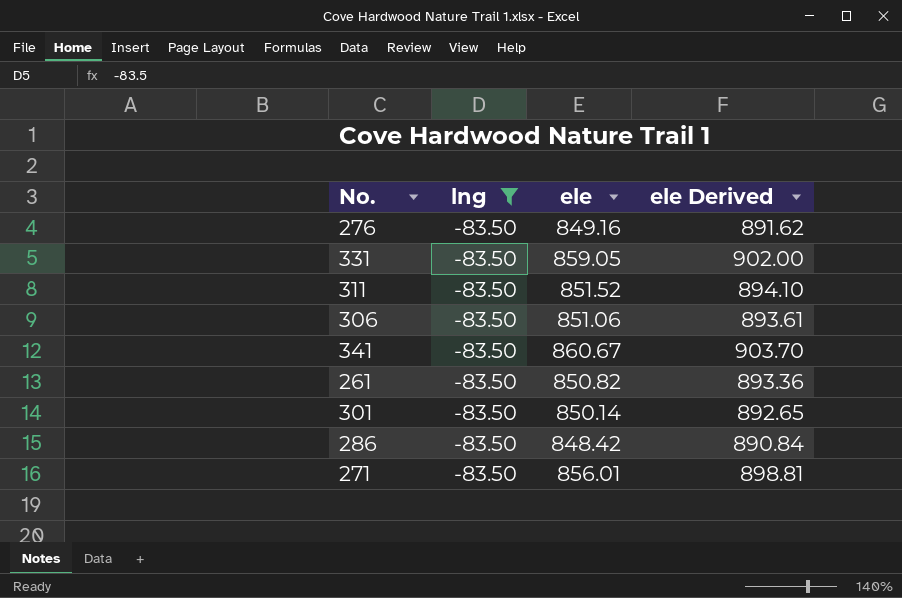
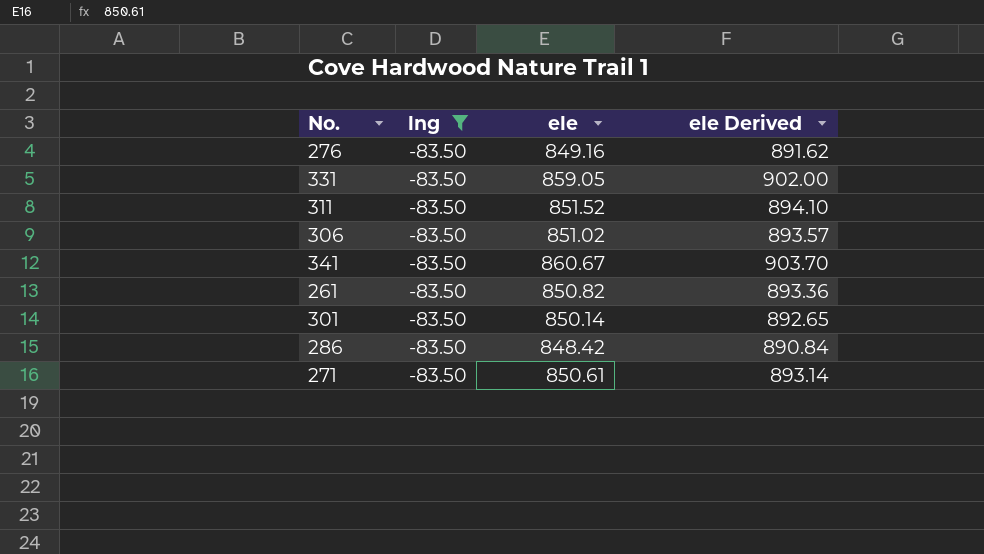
306 | ele: 851.06 -> 851.02
306 | ele Derived: 893.61 -> 893.57
271 | ele: 856.01 -> 850.61
271 | ele Derived: 898.81 -> 893.14

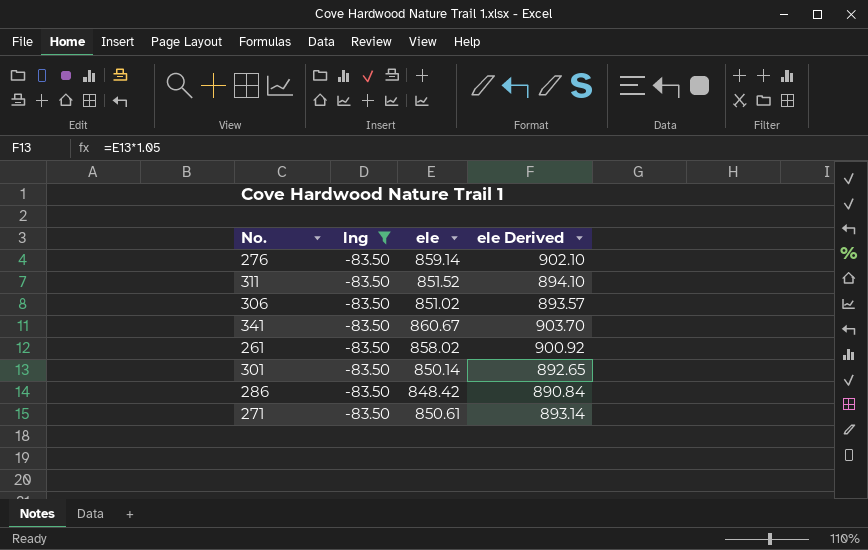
row 331: -83.50 | 859.05 | 902.00 -> none
276 | ele: 849.16 -> 859.14
276 | ele Derived: 891.62 -> 902.10
261 | ele: 850.82 -> 858.02
261 | ele Derived: 893.36 -> 900.92

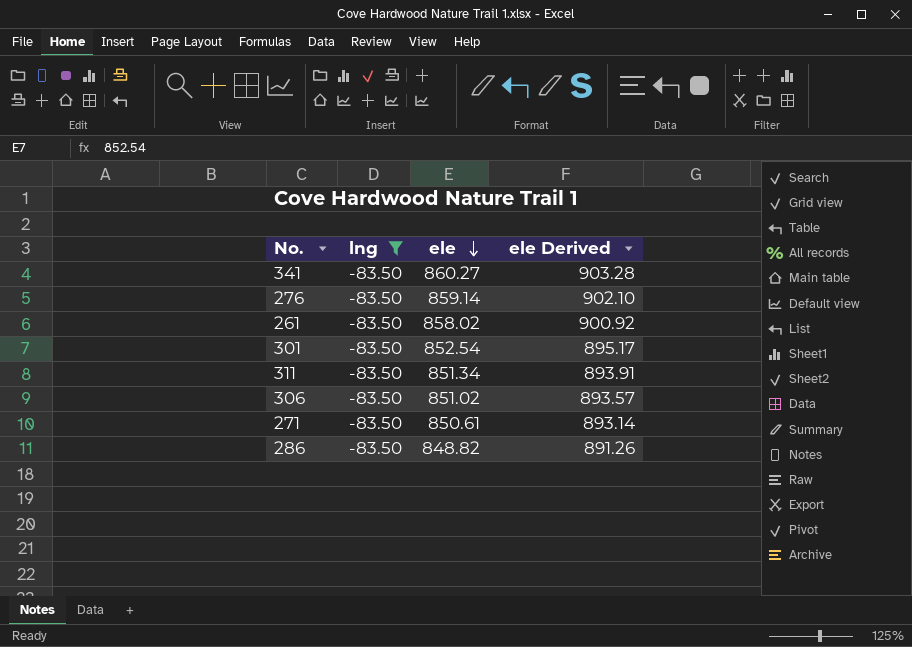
row order: none -> ele descending
341 | ele: 860.67 -> 860.27
341 | ele Derived: 903.70 -> 903.28
301 | ele: 850.14 -> 852.54
301 | ele Derived: 892.65 -> 895.17
311 | ele: 851.52 -> 851.34
311 | ele Derived: 894.10 -> 893.91
286 | ele: 848.42 -> 848.82
286 | ele Derived: 890.84 -> 891.26

